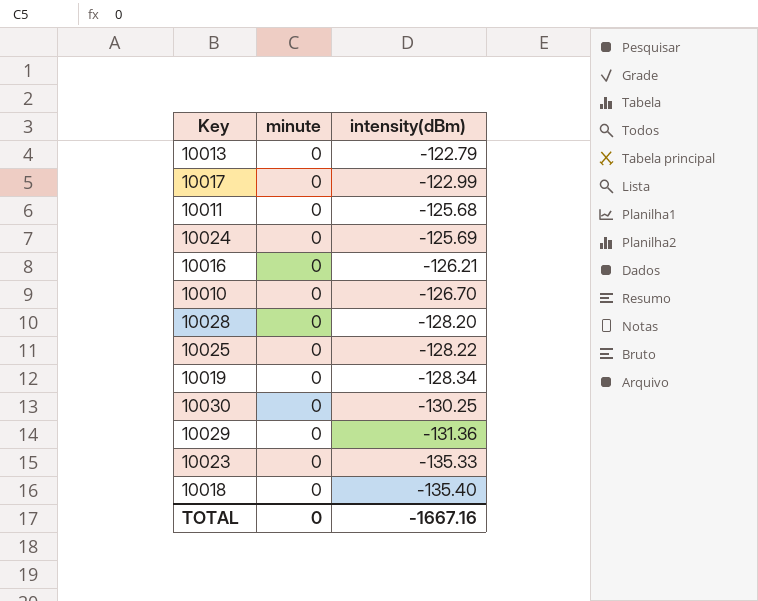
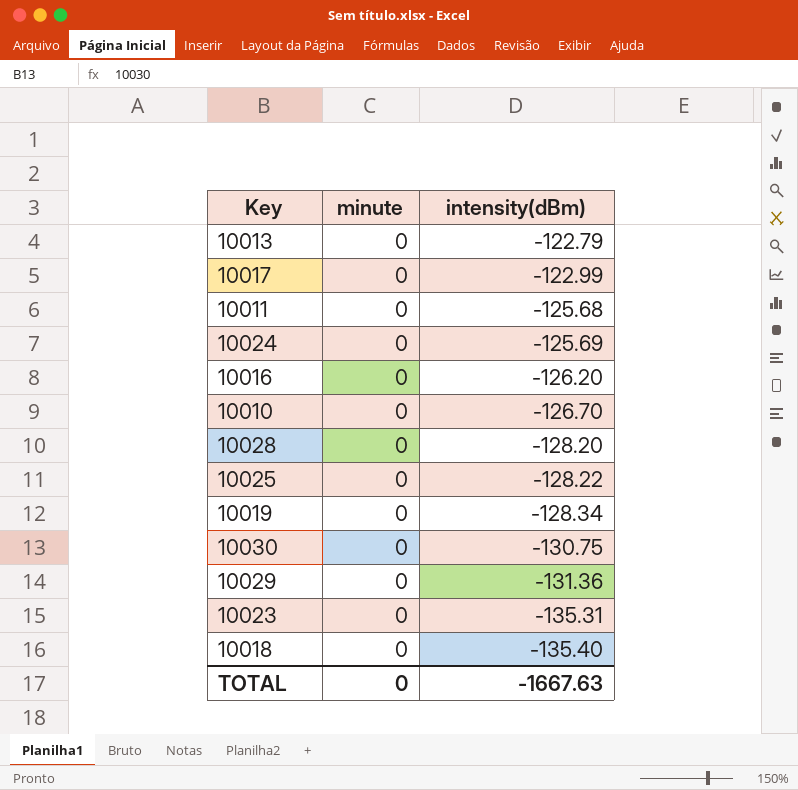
10016 | intensity(dBm): -126.21 -> -126.20
10030 | intensity(dBm): -130.25 -> -130.75
10023 | intensity(dBm): -135.33 -> -135.31
TOTAL | intensity(dBm): -1667.16 -> -1667.63

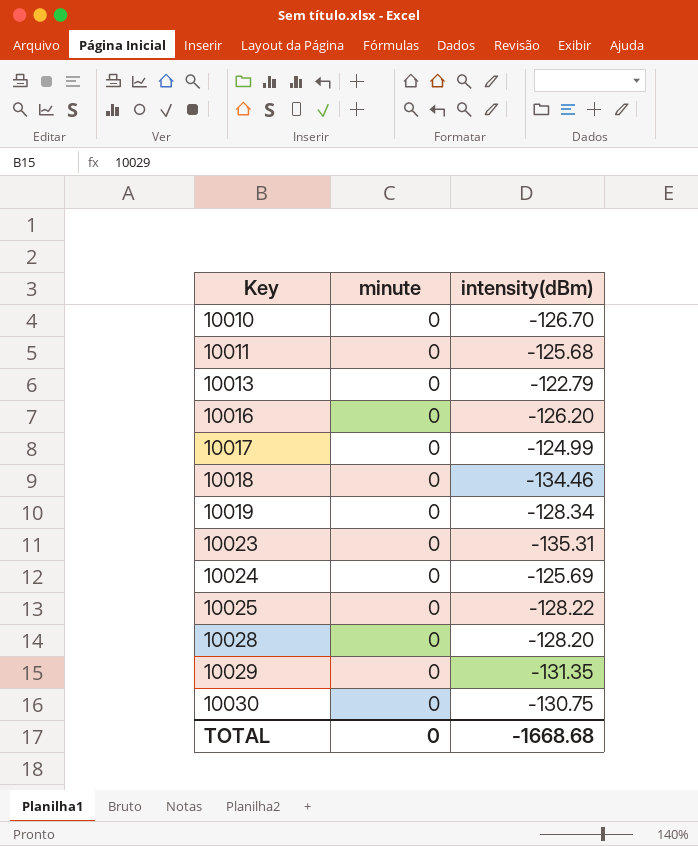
row order: intensity(dBm) descending -> Key ascending
10017 | intensity(dBm): -122.99 -> -124.99
10018 | intensity(dBm): -135.40 -> -134.46
10029 | intensity(dBm): -131.36 -> -131.35
TOTAL | intensity(dBm): -1667.63 -> -1668.68

